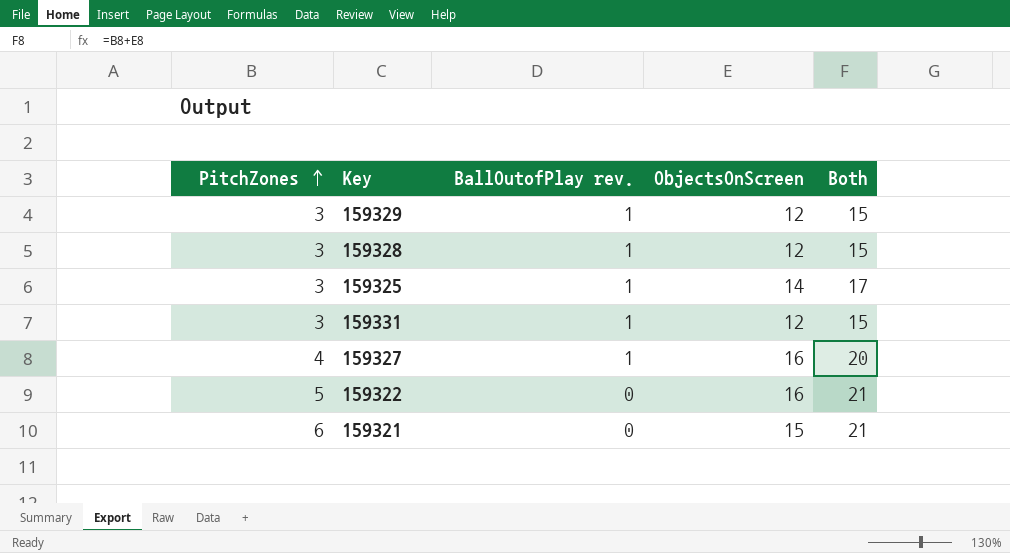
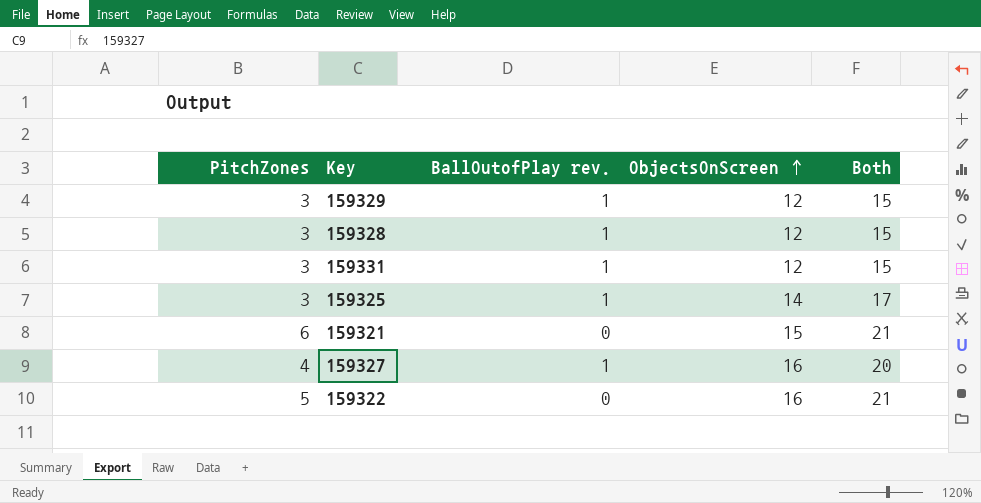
row order: PitchZones ascending -> ObjectsOnScreen ascending

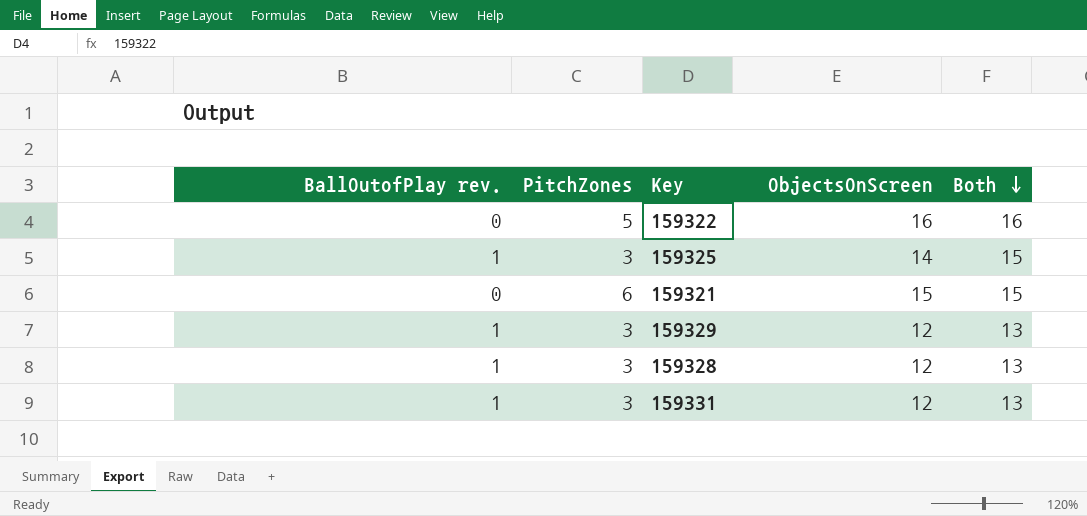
row order: ObjectsOnScreen ascending -> Both descending
column BallOutofPlay rev. | position: 3 -> 1
column Both | formula: [PitchZones] + [ObjectsOnScreen] -> [BallOutofPlay rev.] + [ObjectsOnScreen]
row 159327: 4 | 1 | 16 | 20 -> none

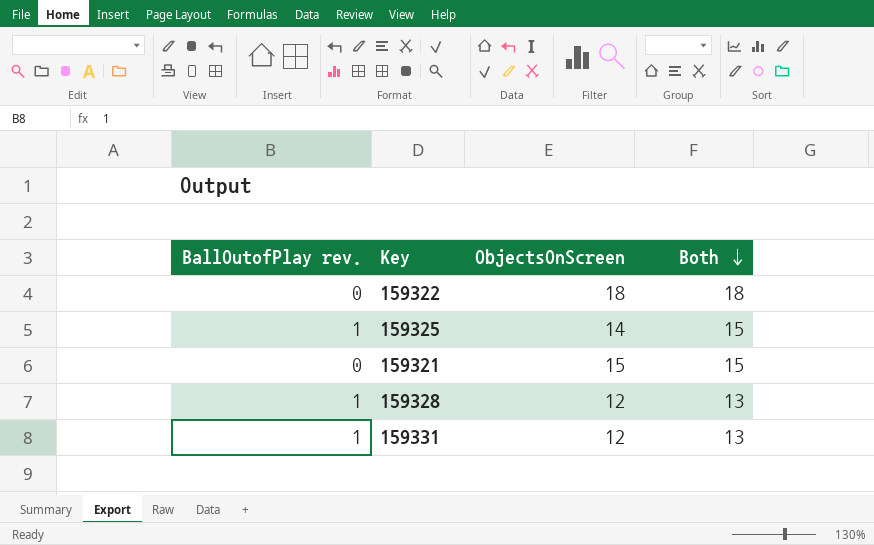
column PitchZones | position: 2 -> none
row 159329: 1 | 3 | 12 | 13 -> none
159322 | ObjectsOnScreen: 16 -> 18
159322 | Both: 16 -> 18

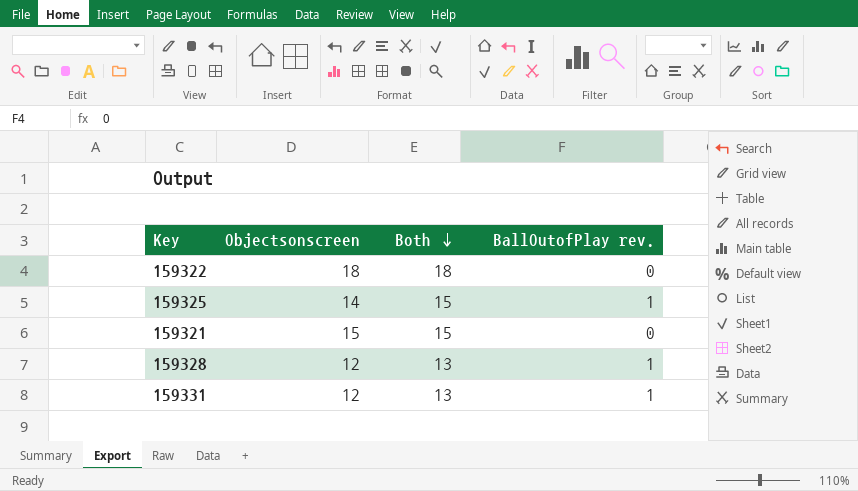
column name: ObjectsOnScreen -> Objectsonscreen
column BallOutofPlay rev. | position: 1 -> 4

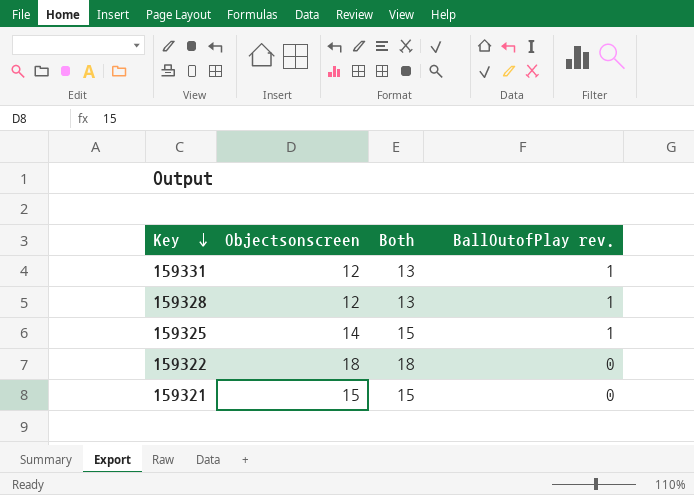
row order: Both descending -> Key descending

